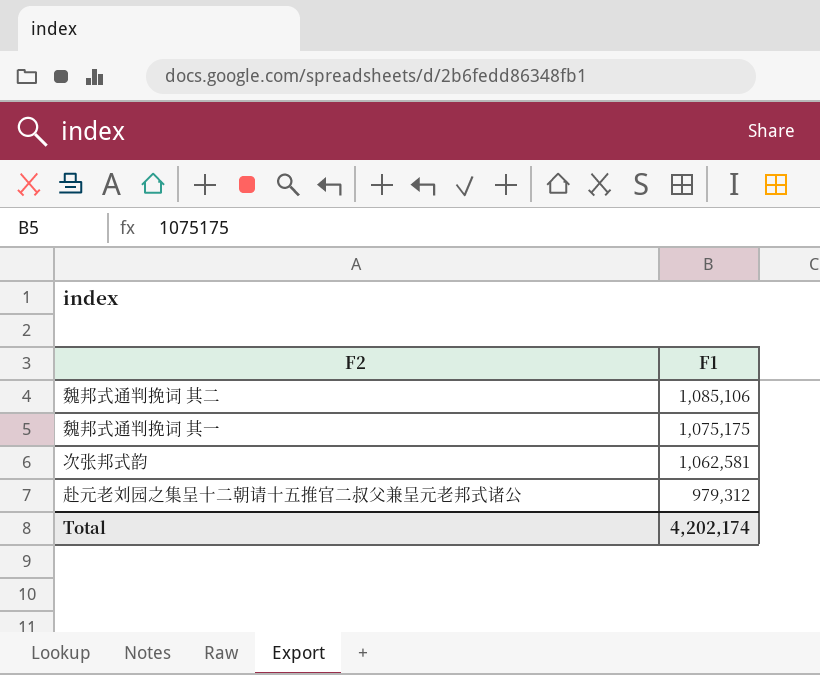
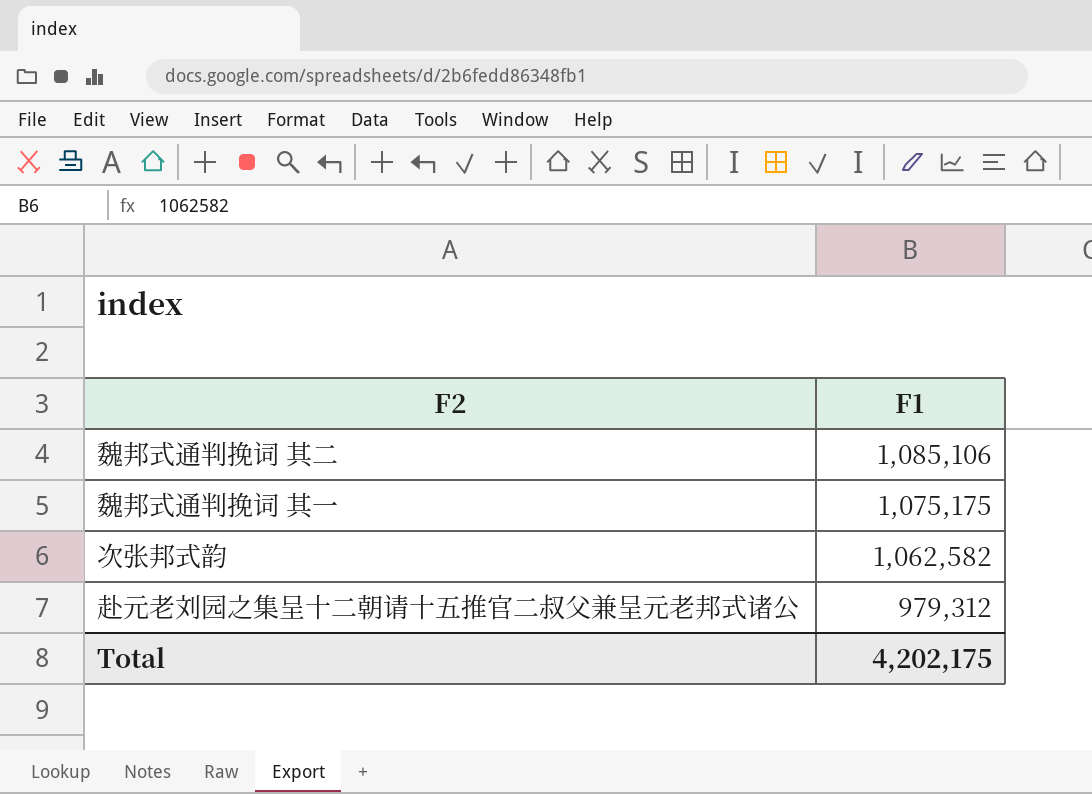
次张邦式韵 | F1: 1,062,581 -> 1,062,582
Total | F1: 4,202,174 -> 4,202,175

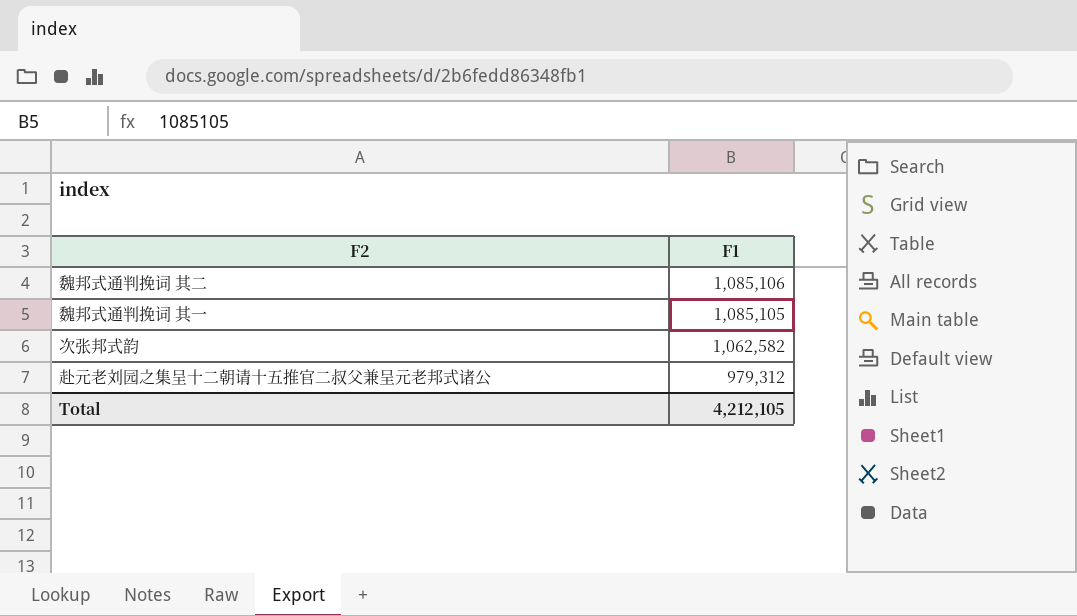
魏邦式通判挽词 其一 | F1: 1,075,175 -> 1,085,105
Total | F1: 4,202,175 -> 4,212,105

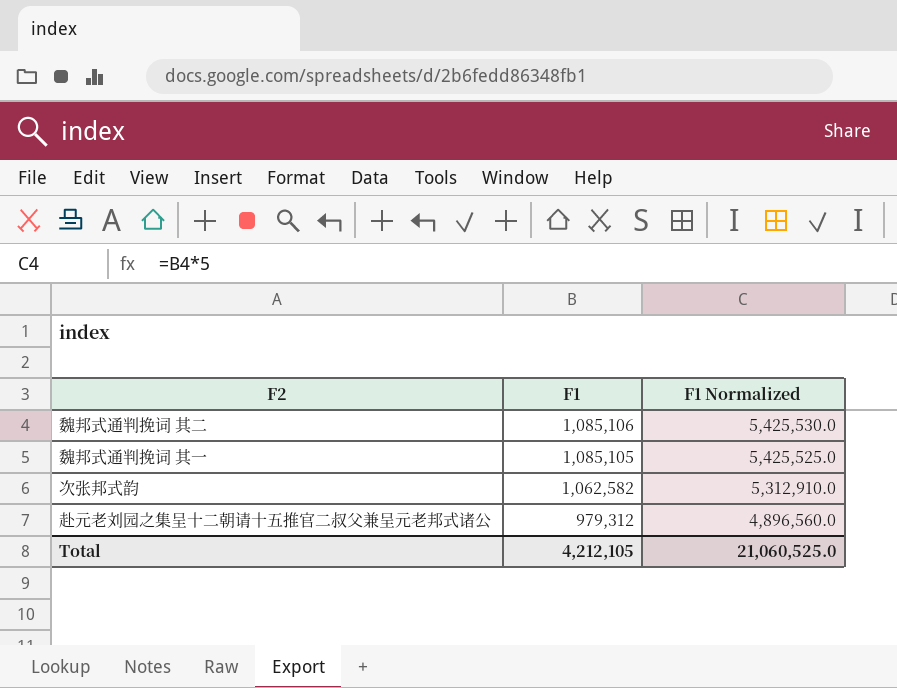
column F1 Normalized | formula: none -> [F1] * 5

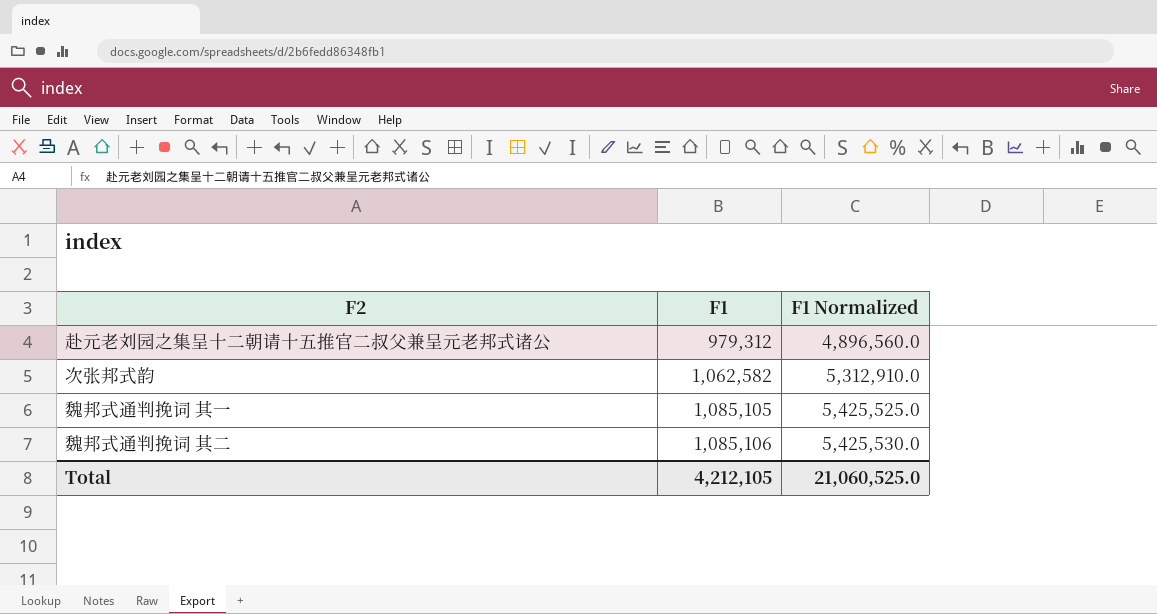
row order: F1 descending -> F1 ascending

